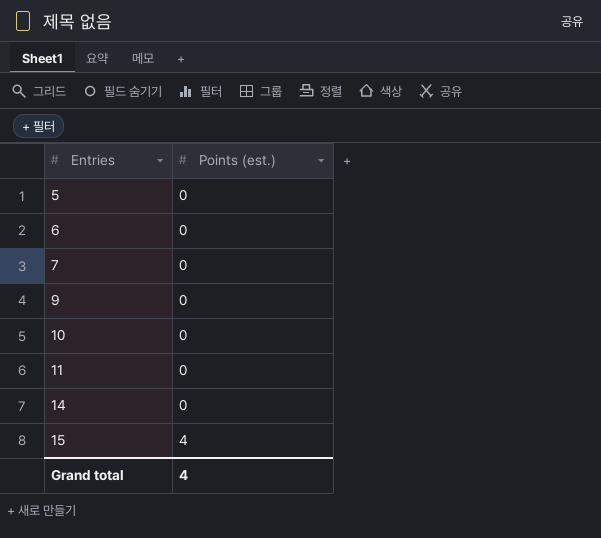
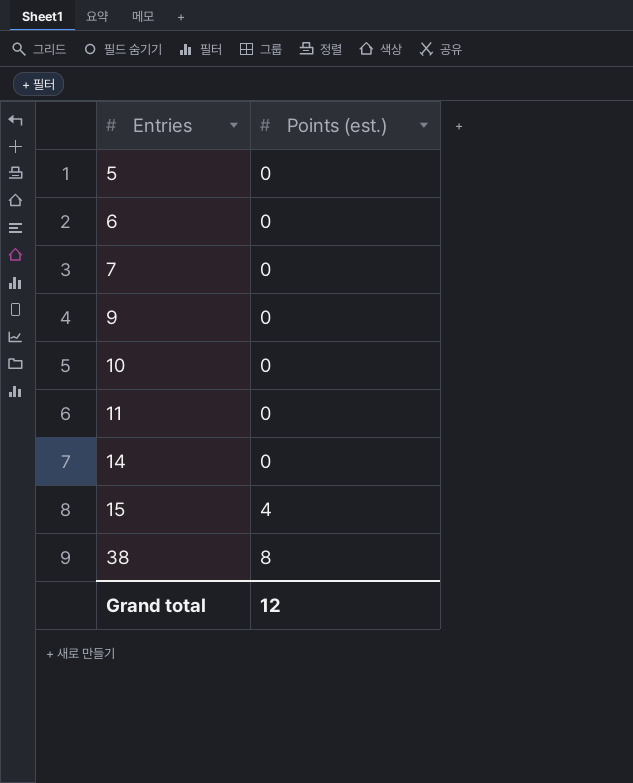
row 38: none -> 8
Grand total | Points (est.): 4 -> 12

